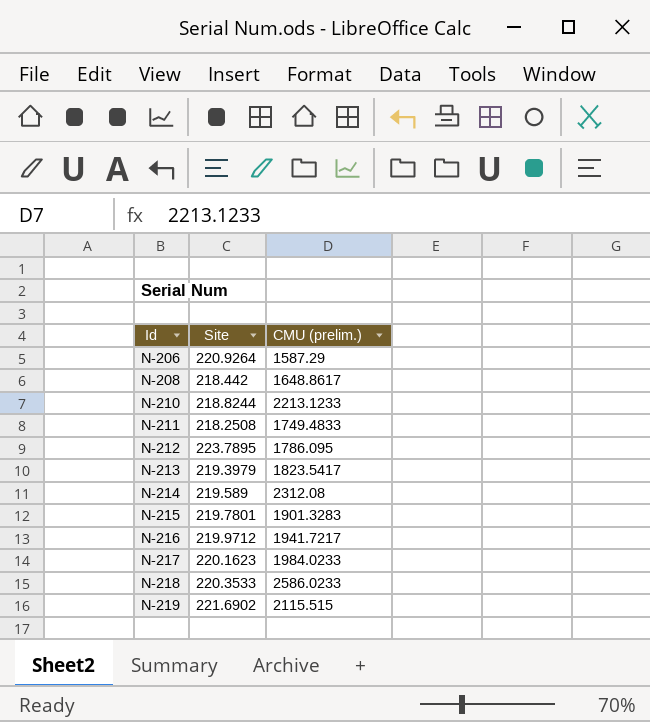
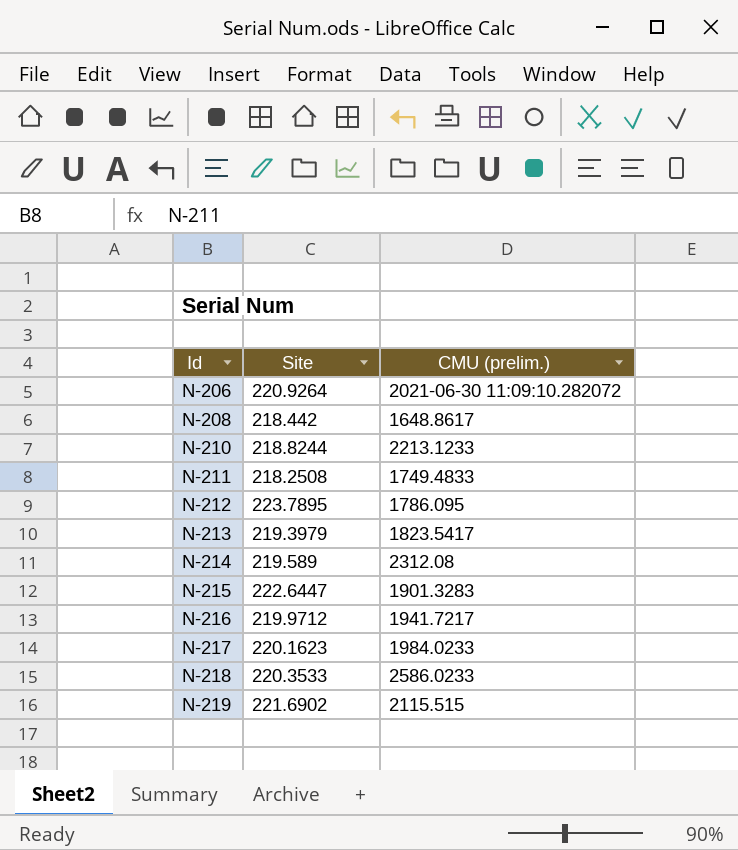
N-206 | CMU (prelim.): 1587.29 -> 2021-06-30 11:09:10.282072
N-215 | Site: 219.7801 -> 222.6447

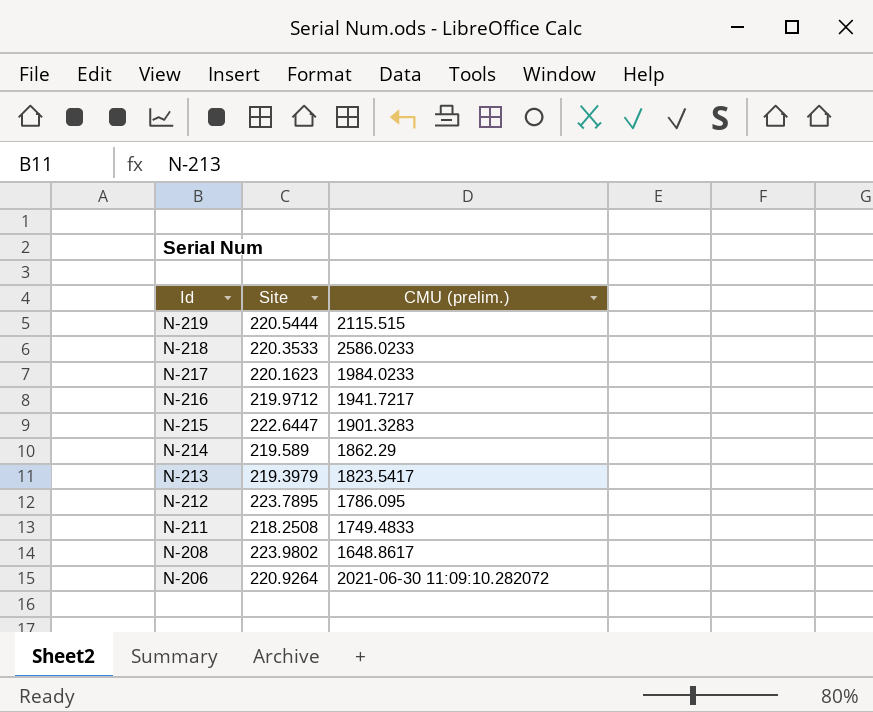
row order: Id ascending -> Id descending
row N-210: 218.8244 | 2213.1233 -> none
N-219 | Site: 221.6902 -> 220.5444
N-214 | CMU (prelim.): 2312.08 -> 1862.29
N-208 | Site: 218.442 -> 223.9802

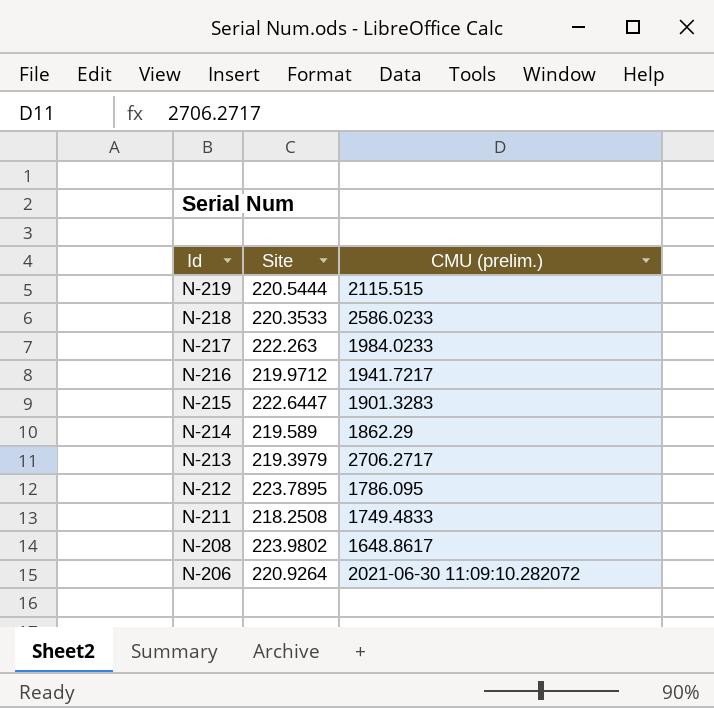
N-217 | Site: 220.1623 -> 222.263
N-213 | CMU (prelim.): 1823.5417 -> 2706.2717

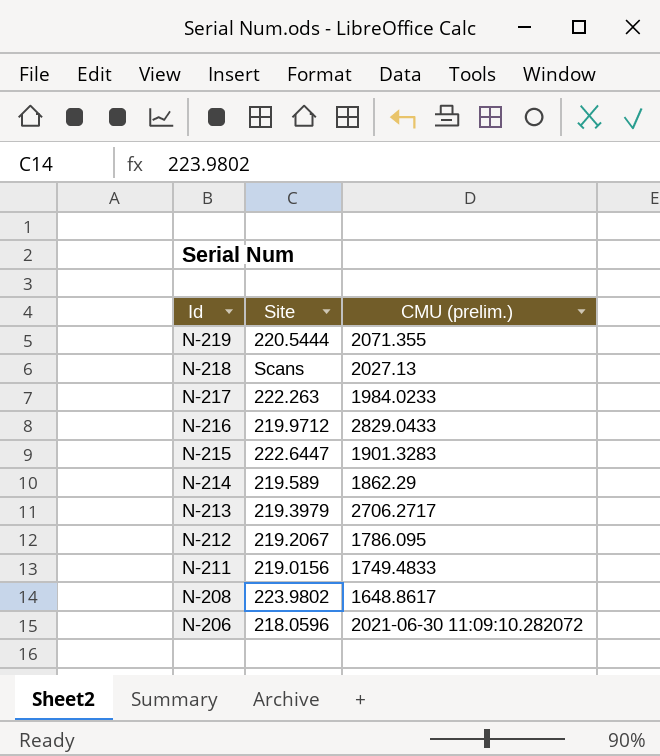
N-219 | CMU (prelim.): 2115.515 -> 2071.355
N-218 | Site: 220.3533 -> Scans
N-218 | CMU (prelim.): 2586.0233 -> 2027.13
N-216 | CMU (prelim.): 1941.7217 -> 2829.0433
N-212 | Site: 223.7895 -> 219.2067
N-211 | Site: 218.2508 -> 219.0156
N-206 | Site: 220.9264 -> 218.0596

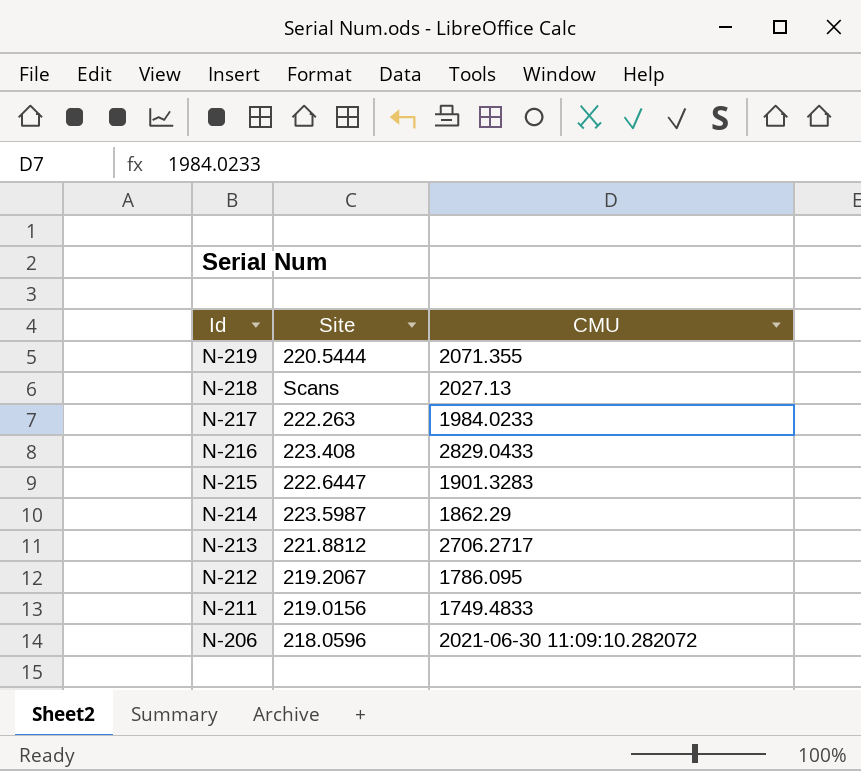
column name: CMU (prelim.) -> CMU
row N-208: 223.9802 | 1648.8617 -> none
N-216 | Site: 219.9712 -> 223.408
N-214 | Site: 219.589 -> 223.5987
N-213 | Site: 219.3979 -> 221.8812

